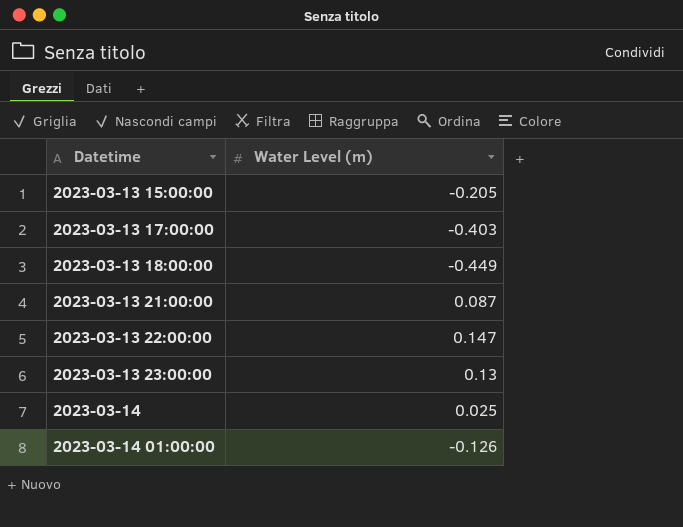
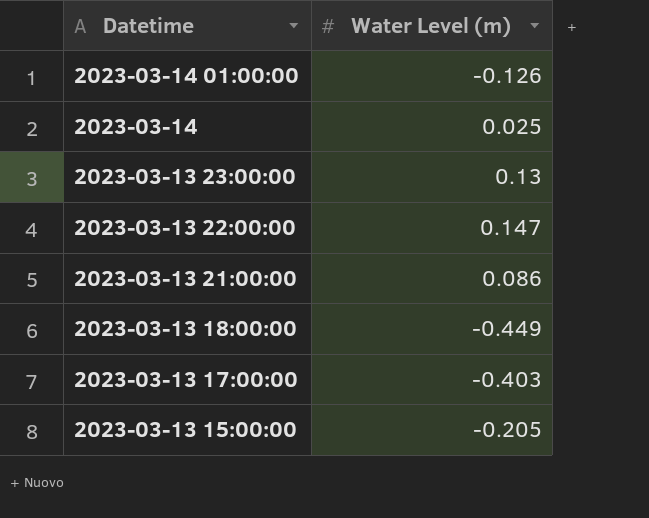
row order: Datetime ascending -> Datetime descending
2023-03-13 21:00:00 | Water Level (m): 0.087 -> 0.086

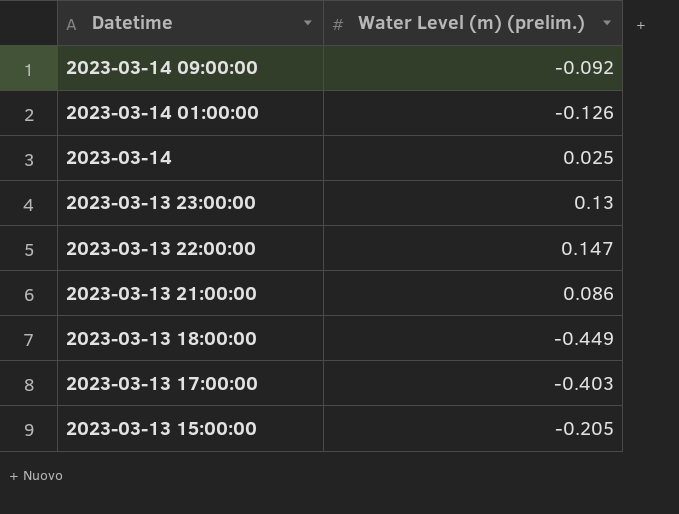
column name: Water Level (m) -> Water Level (m) (prelim.)
row 2023-03-14 09:00:00: none -> -0.092

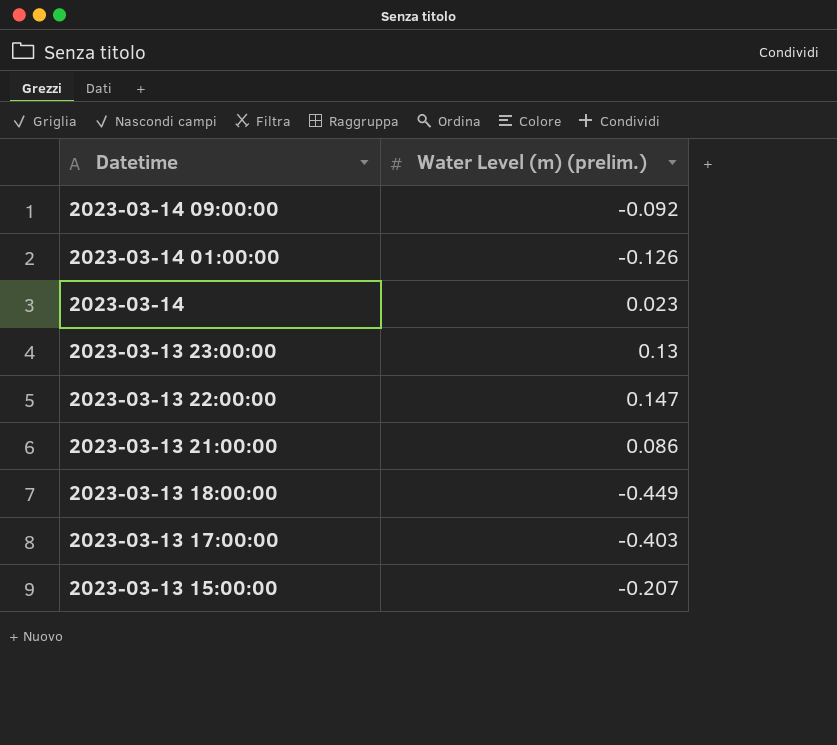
2023-03-14 | Water Level (m) (prelim.): 0.025 -> 0.023
2023-03-13 15:00:00 | Water Level (m) (prelim.): -0.205 -> -0.207

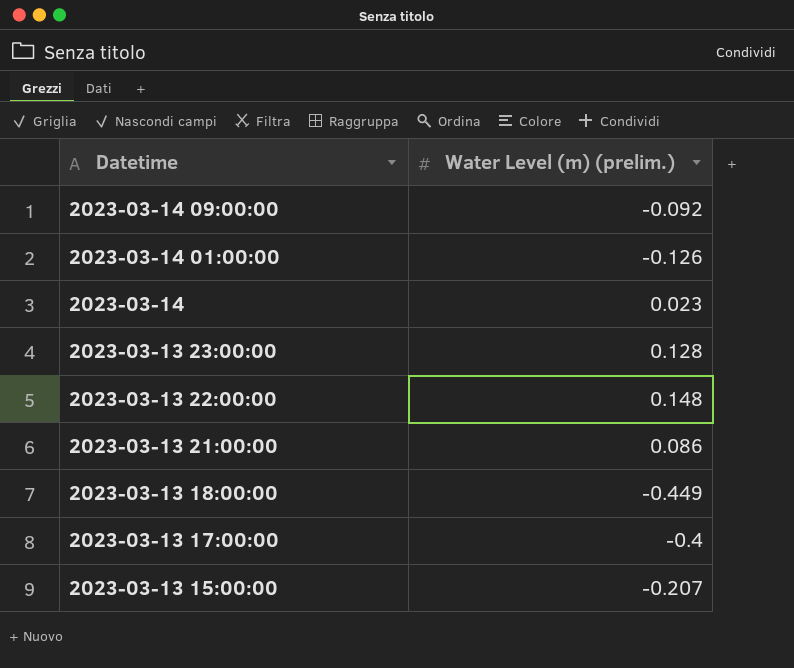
2023-03-13 23:00:00 | Water Level (m) (prelim.): 0.13 -> 0.128
2023-03-13 22:00:00 | Water Level (m) (prelim.): 0.147 -> 0.148
2023-03-13 17:00:00 | Water Level (m) (prelim.): -0.403 -> -0.4

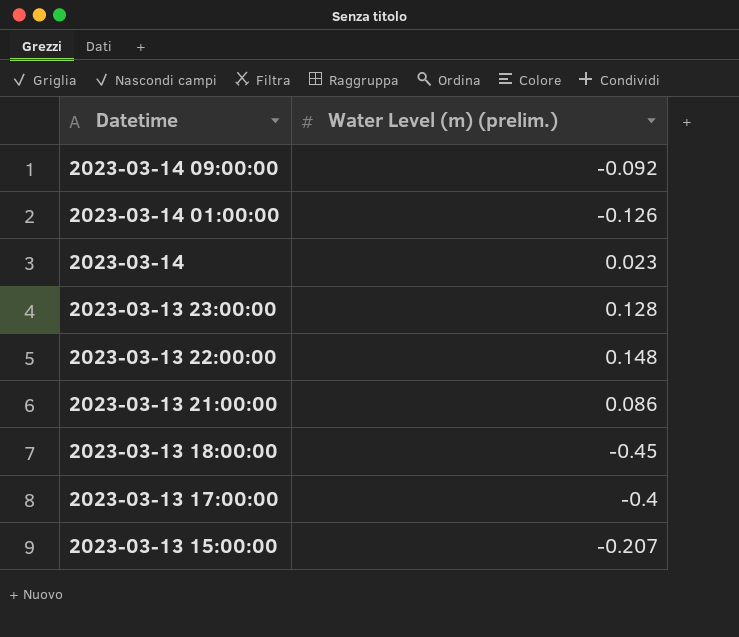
2023-03-13 18:00:00 | Water Level (m) (prelim.): -0.449 -> -0.45

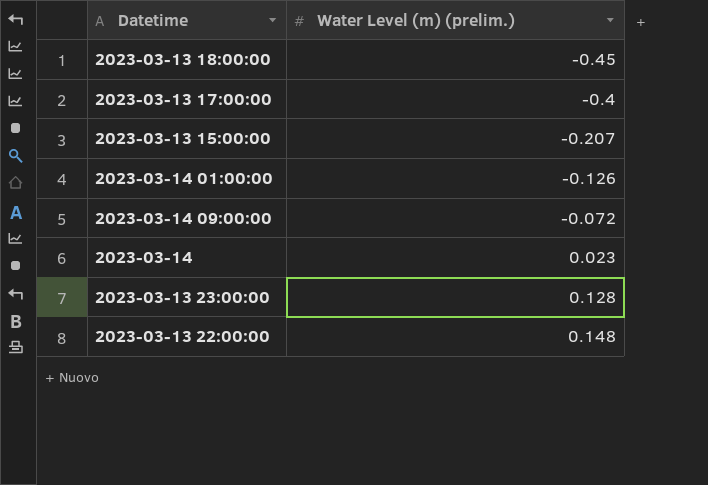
row order: Datetime descending -> Water Level (m) (prelim.) ascending
row 2023-03-13 21:00:00: 0.086 -> none
2023-03-14 09:00:00 | Water Level (m) (prelim.): -0.092 -> -0.072

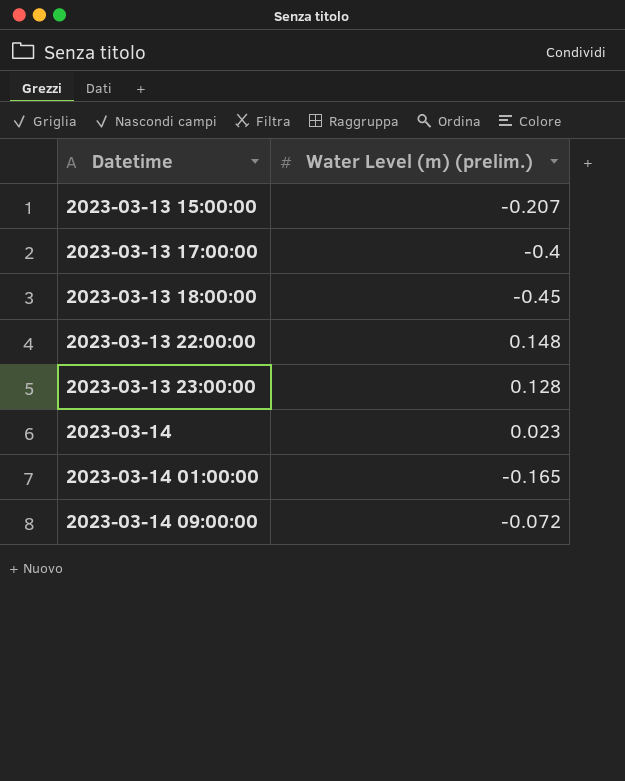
row order: Water Level (m) (prelim.) ascending -> Datetime ascending
2023-03-14 01:00:00 | Water Level (m) (prelim.): -0.126 -> -0.165

